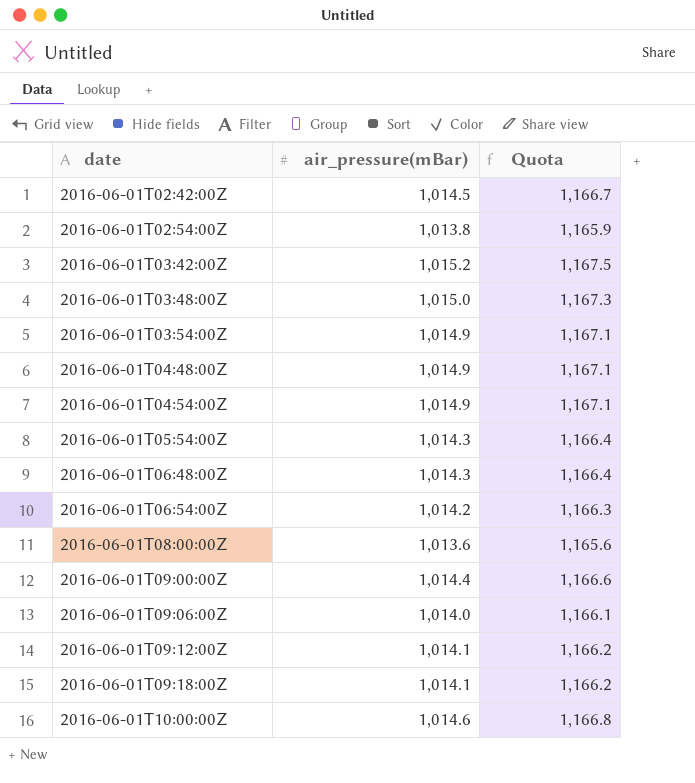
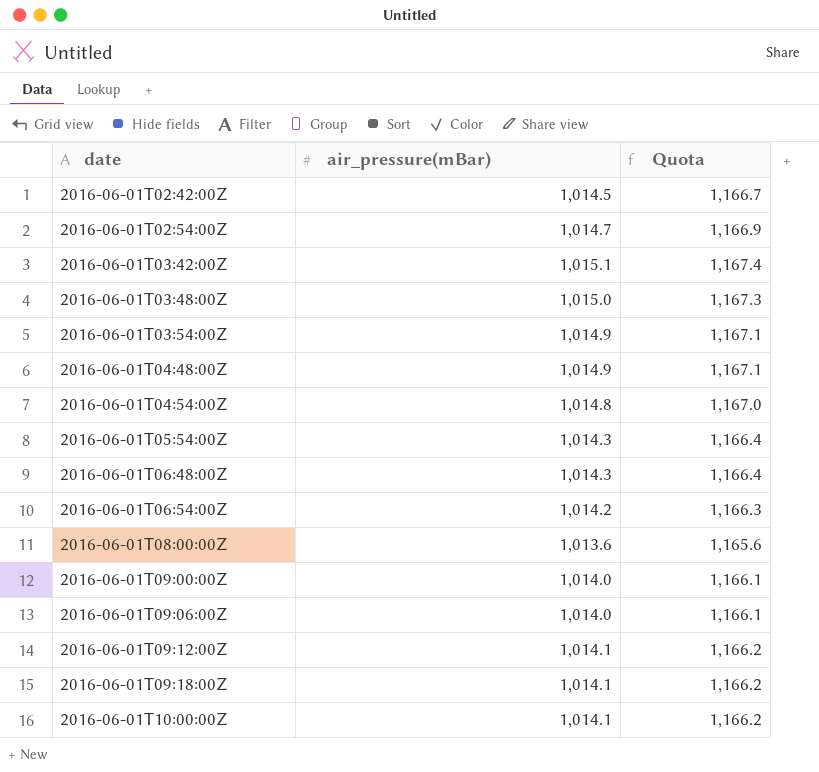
2016-06-01T02:54:00Z | air_pressure(mBar): 1,013.8 -> 1,014.7
2016-06-01T02:54:00Z | Quota: 1,165.9 -> 1,166.9
2016-06-01T03:42:00Z | air_pressure(mBar): 1,015.2 -> 1,015.1
2016-06-01T03:42:00Z | Quota: 1,167.5 -> 1,167.4
2016-06-01T04:54:00Z | air_pressure(mBar): 1,014.9 -> 1,014.8
2016-06-01T04:54:00Z | Quota: 1,167.1 -> 1,167.0
2016-06-01T09:00:00Z | air_pressure(mBar): 1,014.4 -> 1,014.0
2016-06-01T09:00:00Z | Quota: 1,166.6 -> 1,166.1
2016-06-01T10:00:00Z | air_pressure(mBar): 1,014.6 -> 1,014.1
2016-06-01T10:00:00Z | Quota: 1,166.8 -> 1,166.2

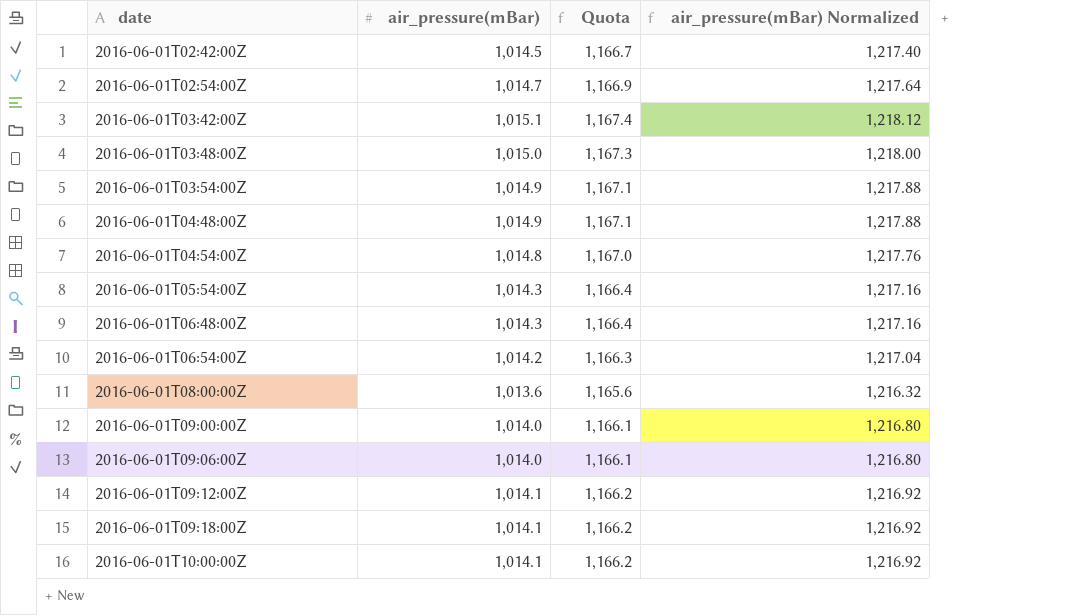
column air_pressure(mBar) Normalized | formula: none -> [air_pressure(mBar)] * 1.2

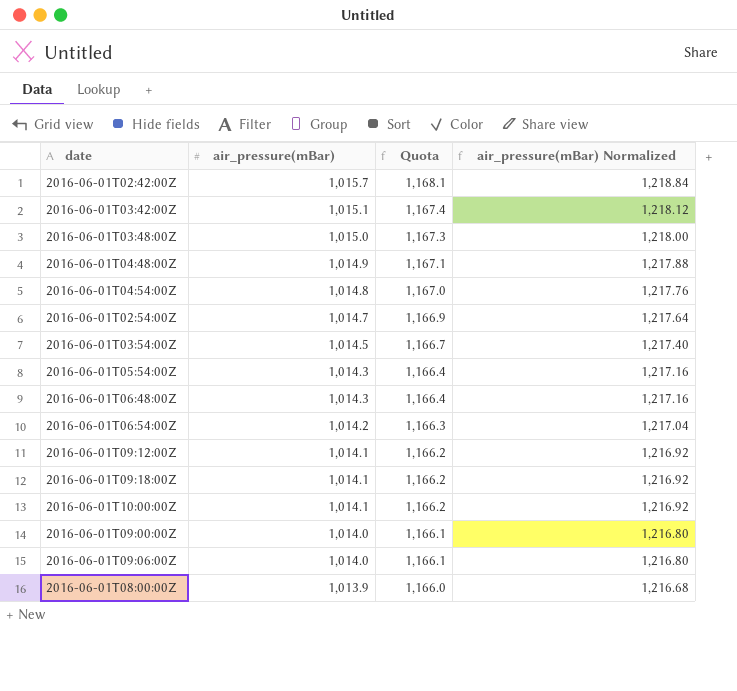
row order: date ascending -> air_pressure(mBar) descending
2016-06-01T02:42:00Z | air_pressure(mBar): 1,014.5 -> 1,015.7
2016-06-01T02:42:00Z | Quota: 1,166.7 -> 1,168.1
2016-06-01T02:42:00Z | air_pressure(mBar) Normalized: 1,217.40 -> 1,218.84
2016-06-01T03:54:00Z | air_pressure(mBar): 1,014.9 -> 1,014.5
2016-06-01T03:54:00Z | Quota: 1,167.1 -> 1,166.7
2016-06-01T03:54:00Z | air_pressure(mBar) Normalized: 1,217.88 -> 1,217.40
2016-06-01T08:00:00Z | air_pressure(mBar): 1,013.6 -> 1,013.9
2016-06-01T08:00:00Z | Quota: 1,165.6 -> 1,166.0
2016-06-01T08:00:00Z | air_pressure(mBar) Normalized: 1,216.32 -> 1,216.68

